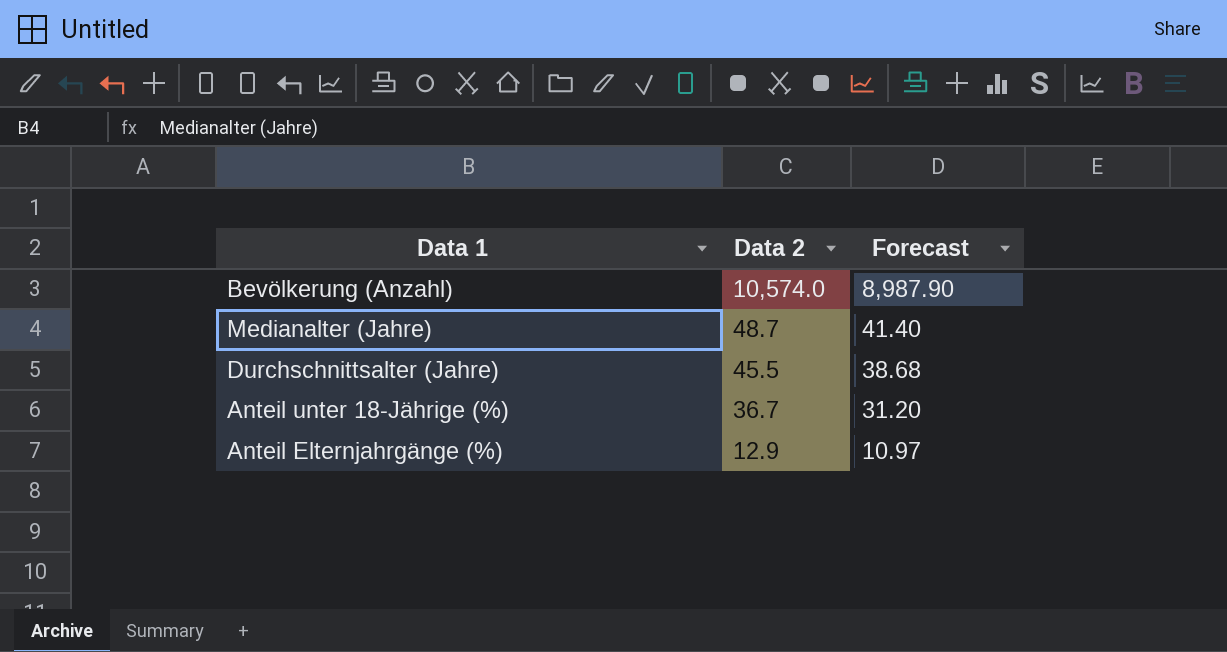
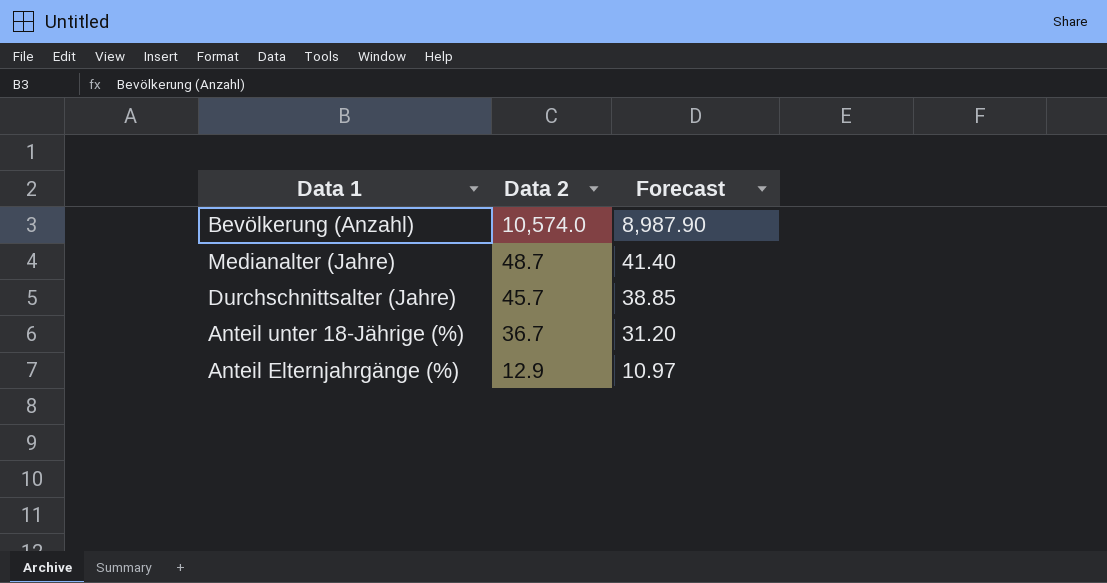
Durchschnittsalter (Jahre) | Data 2: 45.5 -> 45.7
Durchschnittsalter (Jahre) | Forecast: 38.68 -> 38.85

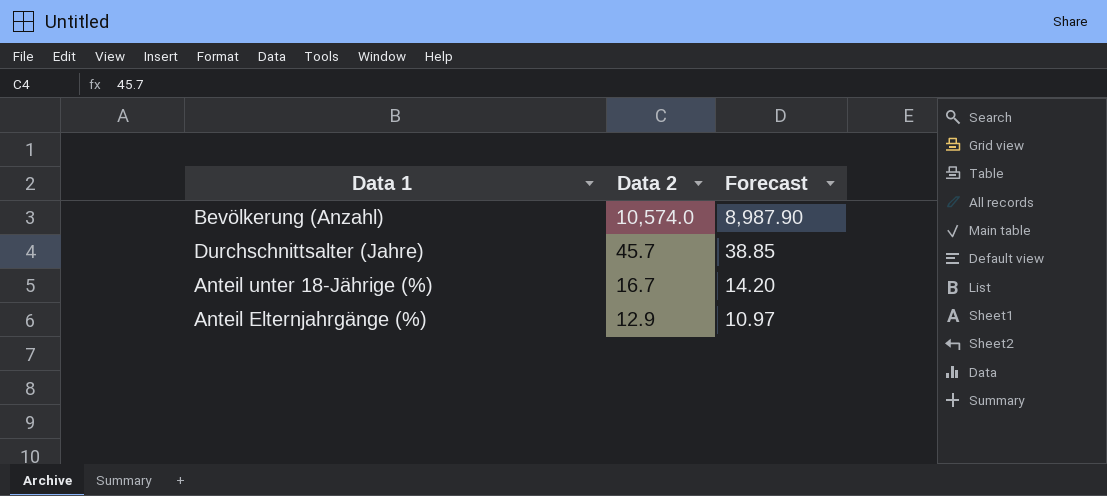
row Medianalter (Jahre): 48.7 | 41.40 -> none
Anteil unter 18-Jährige (%) | Data 2: 36.7 -> 16.7
Anteil unter 18-Jährige (%) | Forecast: 31.20 -> 14.20

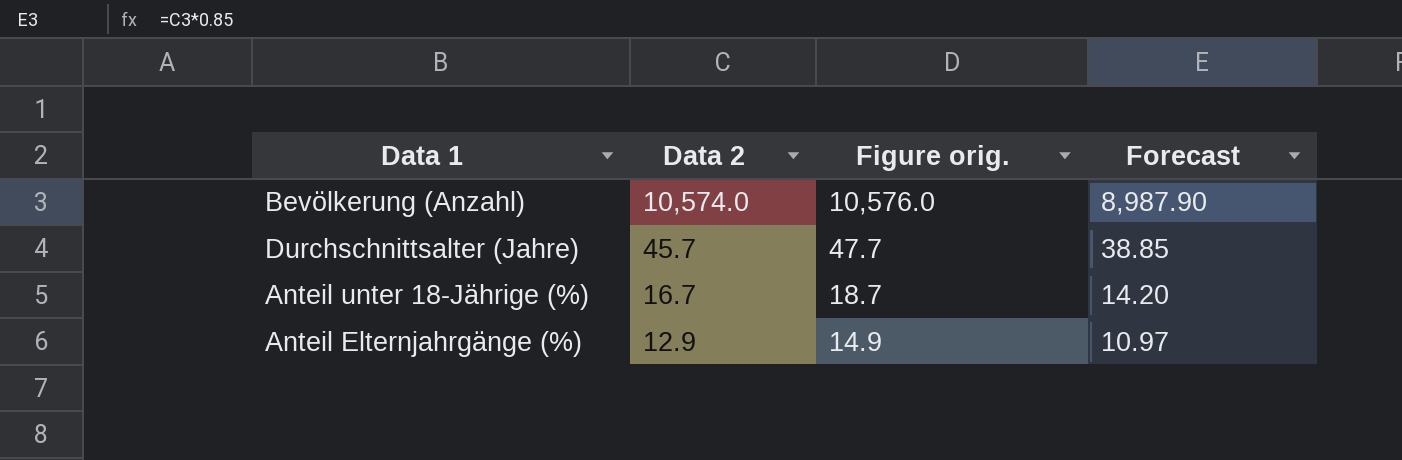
column Figure orig. | formula: none -> [Data 2] + 2

